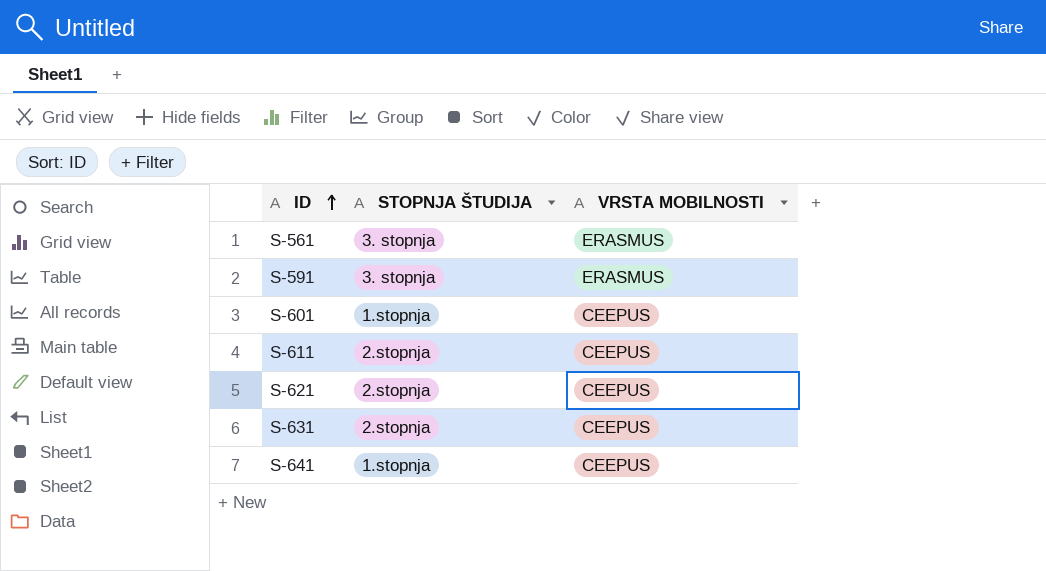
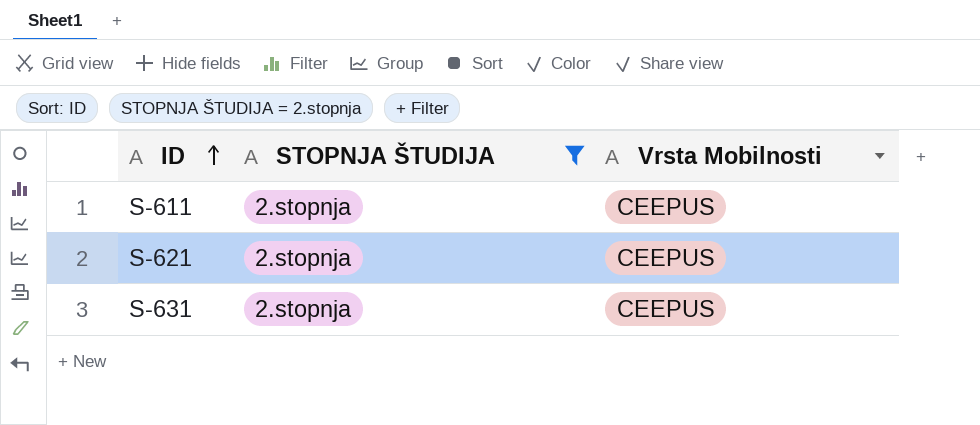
filter: none -> STOPNJA ŠTUDIJA = 2.stopnja
column name: VRSTA MOBILNOSTI -> Vrsta Mobilnosti

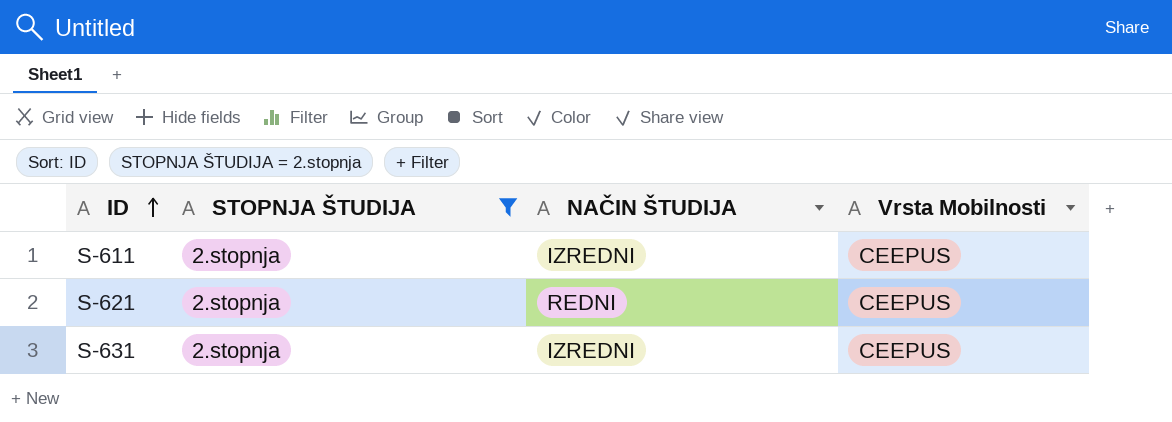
column NAČIN ŠTUDIJA | position: none -> 3

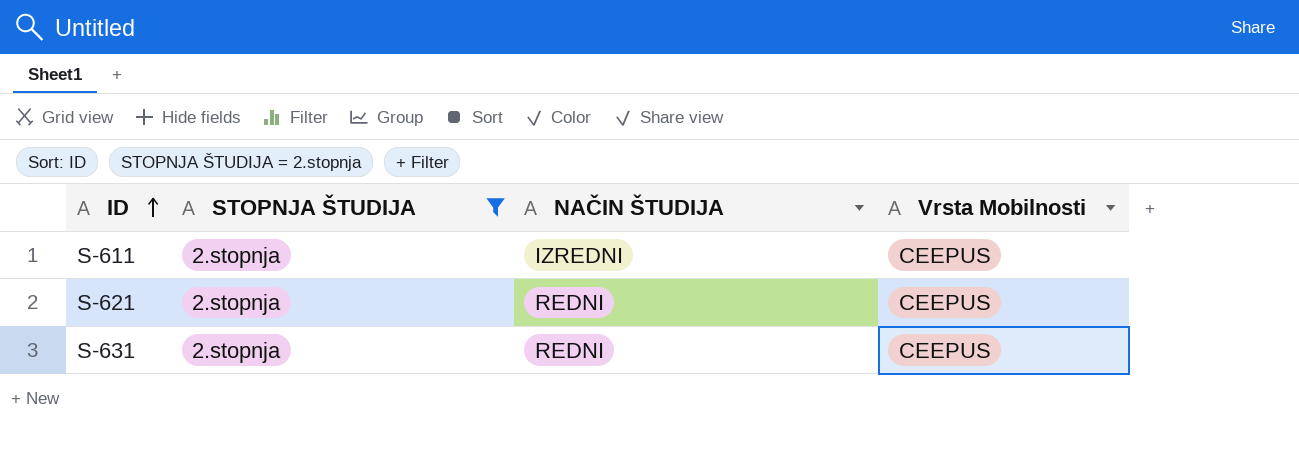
S-631 | NAČIN ŠTUDIJA: IZREDNI -> REDNI

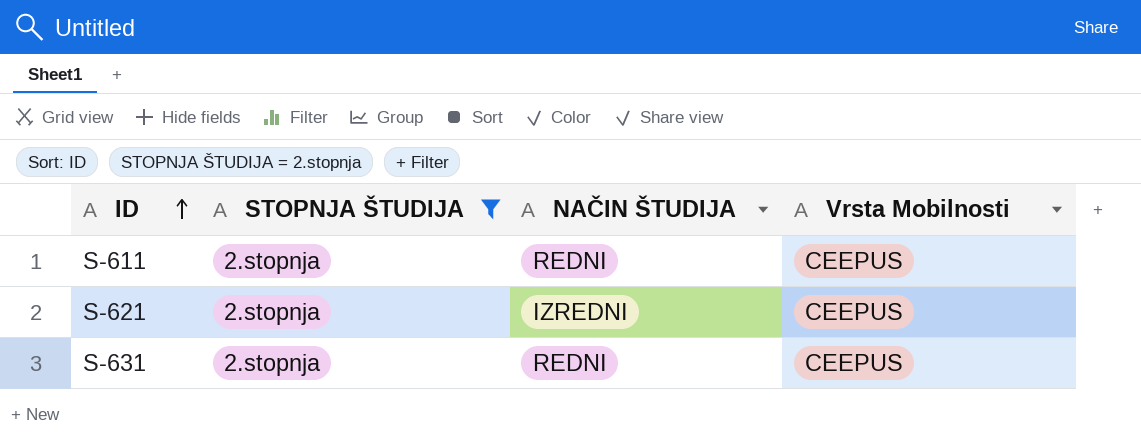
S-611 | NAČIN ŠTUDIJA: IZREDNI -> REDNI
S-621 | NAČIN ŠTUDIJA: REDNI -> IZREDNI

